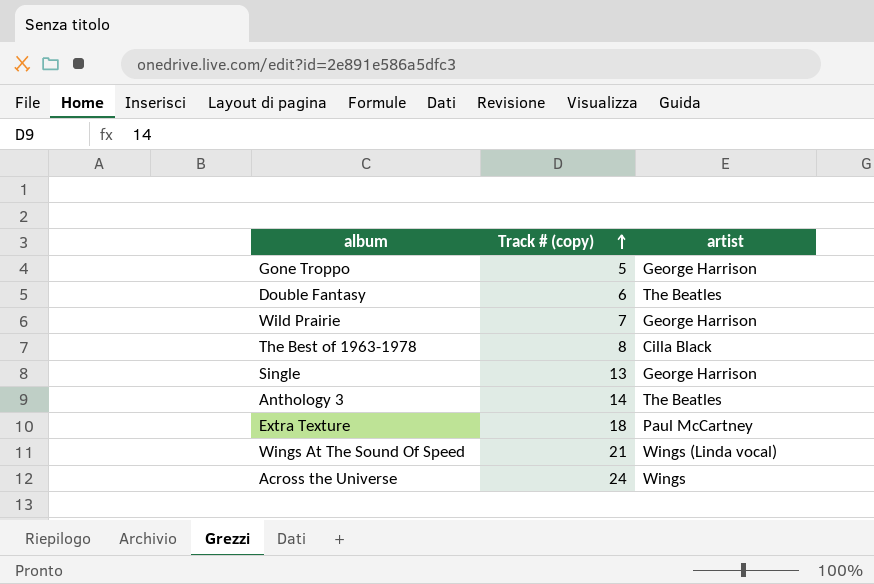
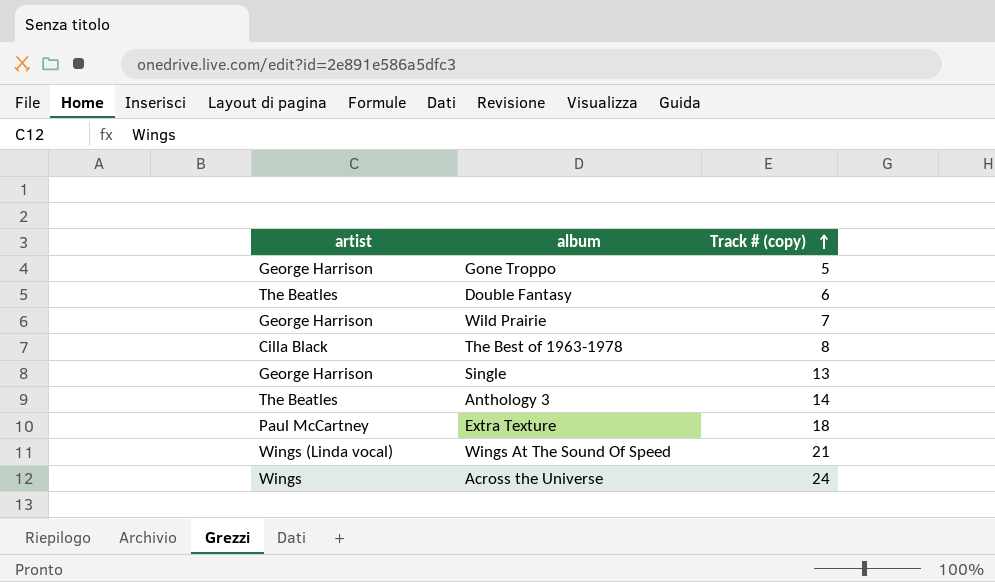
column artist | position: 3 -> 1

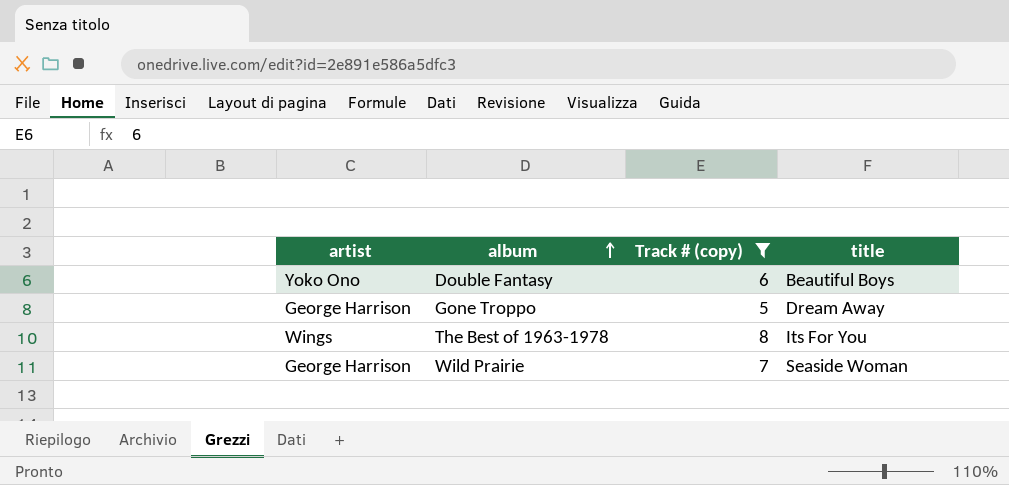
filter: none -> Track # (copy) <= 8
row order: Track # (copy) ascending -> album ascending
column title | position: none -> 4
Double Fantasy | artist: The Beatles -> Yoko Ono
The Best of 1963-1978 | artist: Cilla Black -> Wings

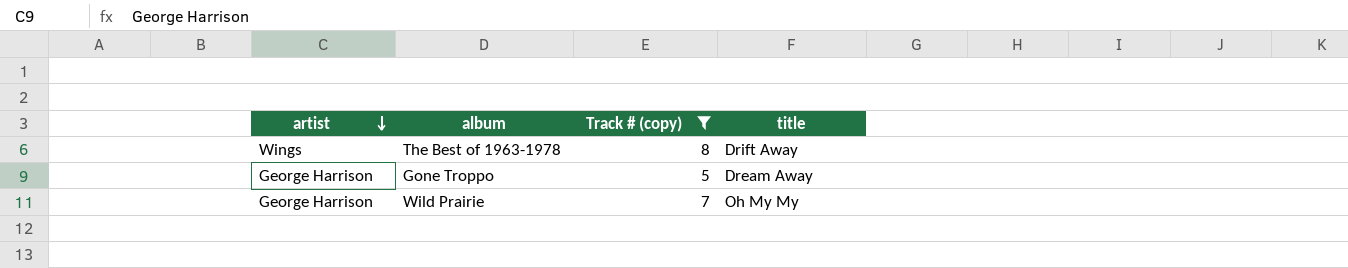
row order: album ascending -> artist descending
row Double Fantasy: Yoko Ono | 6 | Beautiful Boys -> none
The Best of 1963-1978 | title: Its For You -> Drift Away
Wild Prairie | title: Seaside Woman -> Oh My My

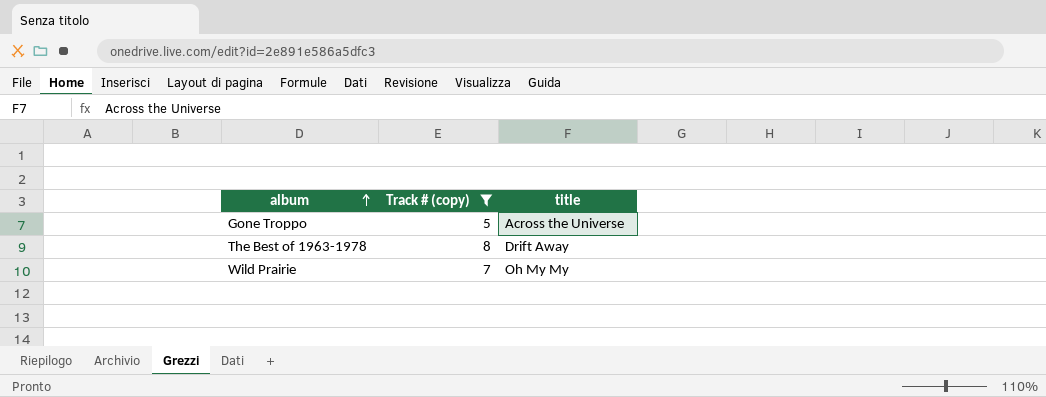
row order: artist descending -> album ascending
column artist | position: 1 -> none
Gone Troppo | title: Dream Away -> Across the Universe

